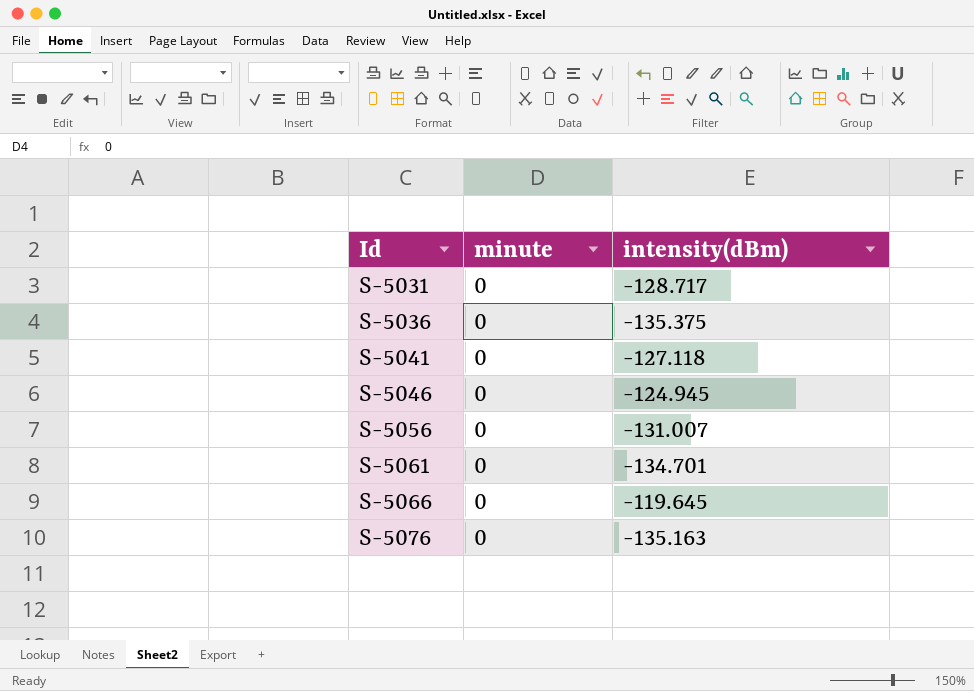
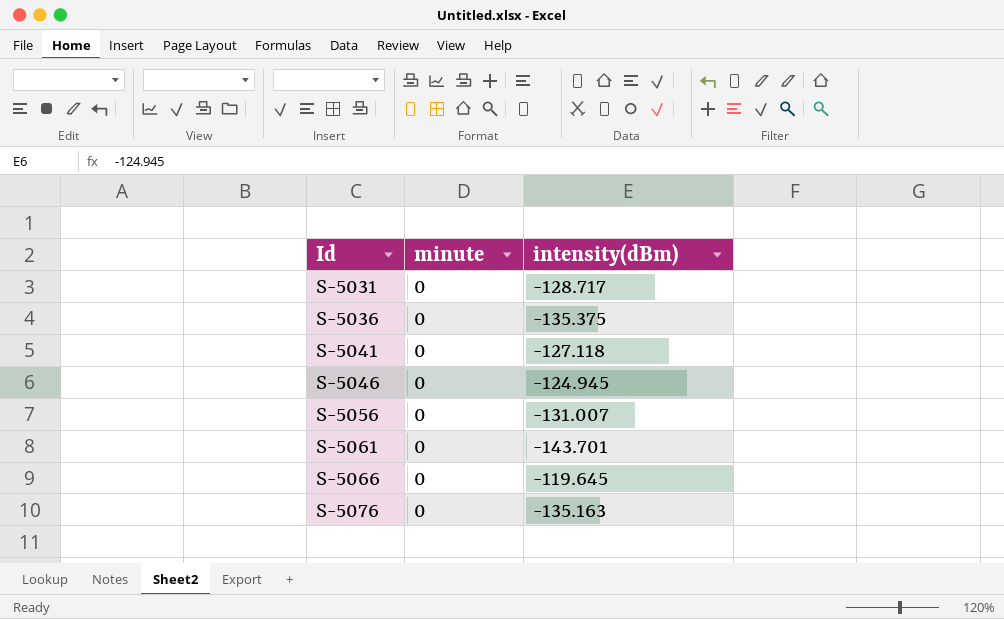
S-5061 | intensity(dBm): -134.701 -> -143.701

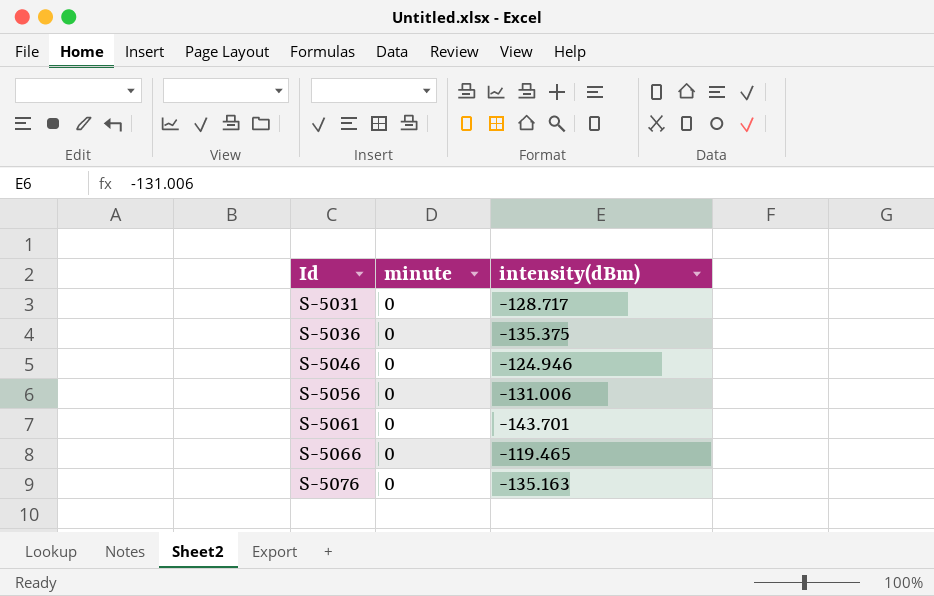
row S-5041: 0 | -127.118 -> none
S-5046 | intensity(dBm): -124.945 -> -124.946
S-5056 | intensity(dBm): -131.007 -> -131.006
S-5066 | intensity(dBm): -119.645 -> -119.465

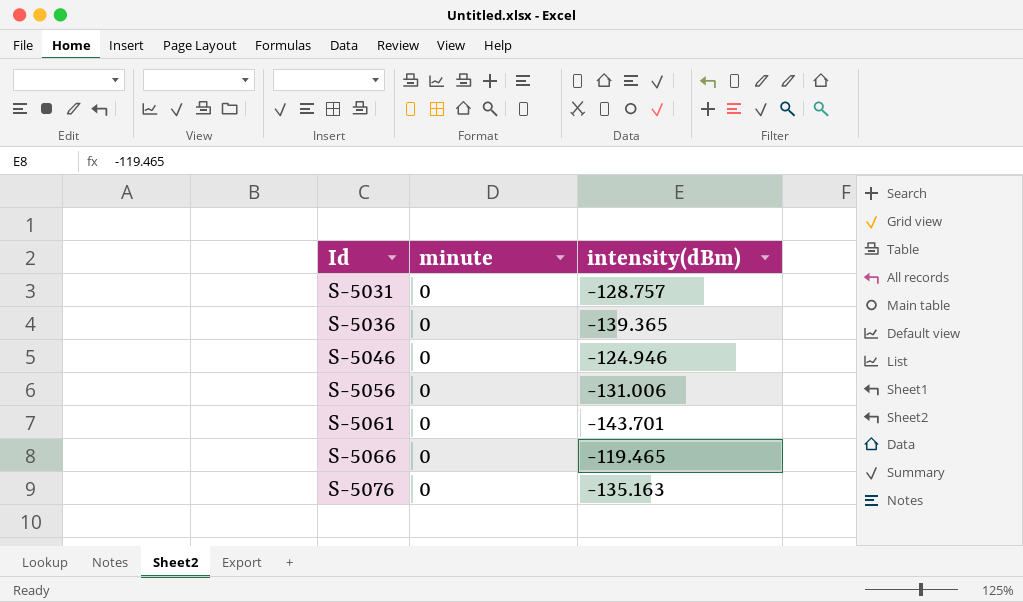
S-5031 | intensity(dBm): -128.717 -> -128.757
S-5036 | intensity(dBm): -135.375 -> -139.365

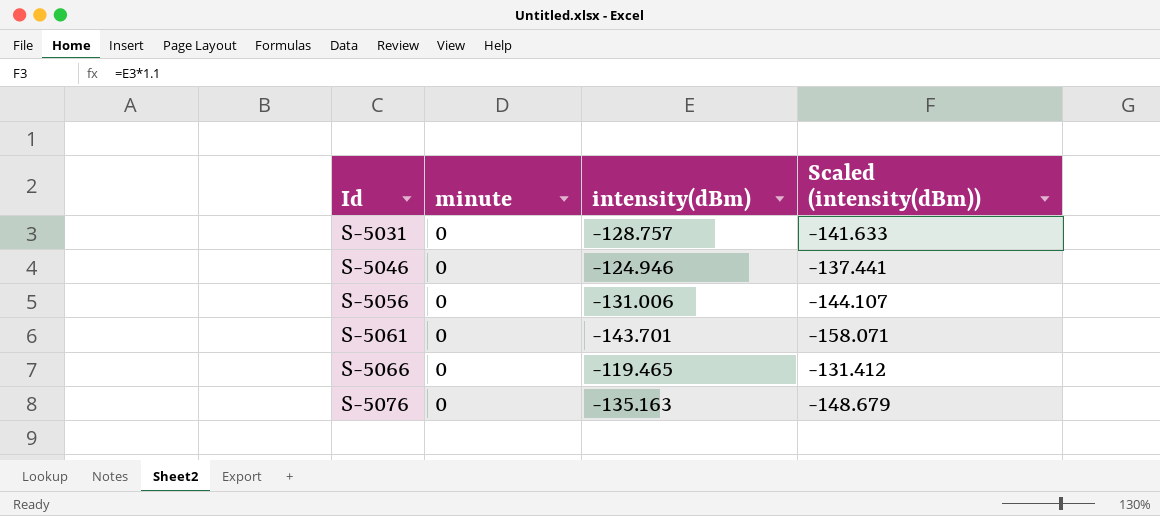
column Scaled (intensity(dBm)) | formula: none -> [intensity(dBm)] * 1.1
row S-5036: 0 | -139.365 -> none

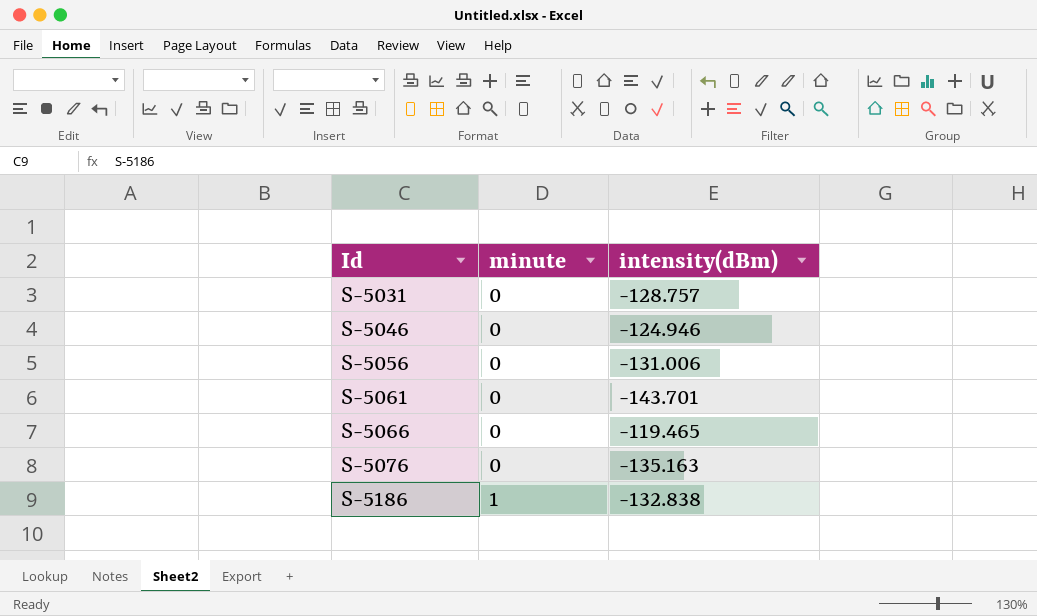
column Scaled (intensity(dBm)) | formula: [intensity(dBm)] * 1.1 -> none
row S-5186: none -> 1 | -132.838

